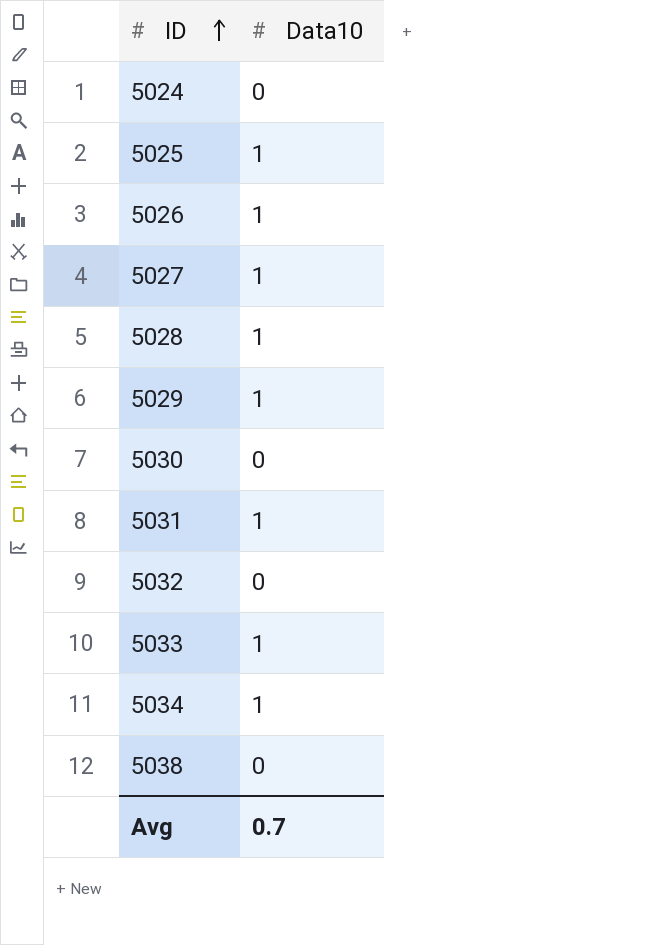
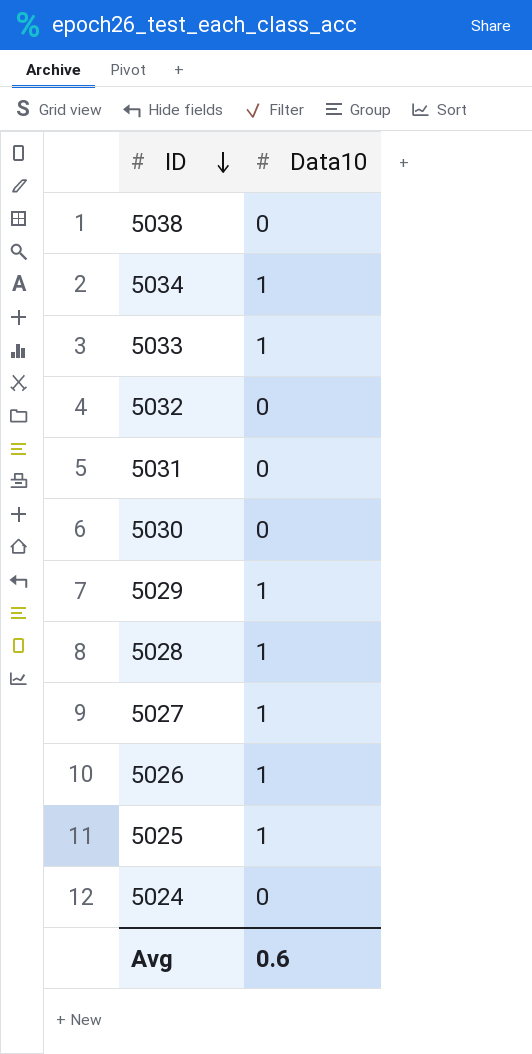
row order: ID ascending -> ID descending
5031 | Data10: 1 -> 0
Avg | Data10: 0.7 -> 0.6

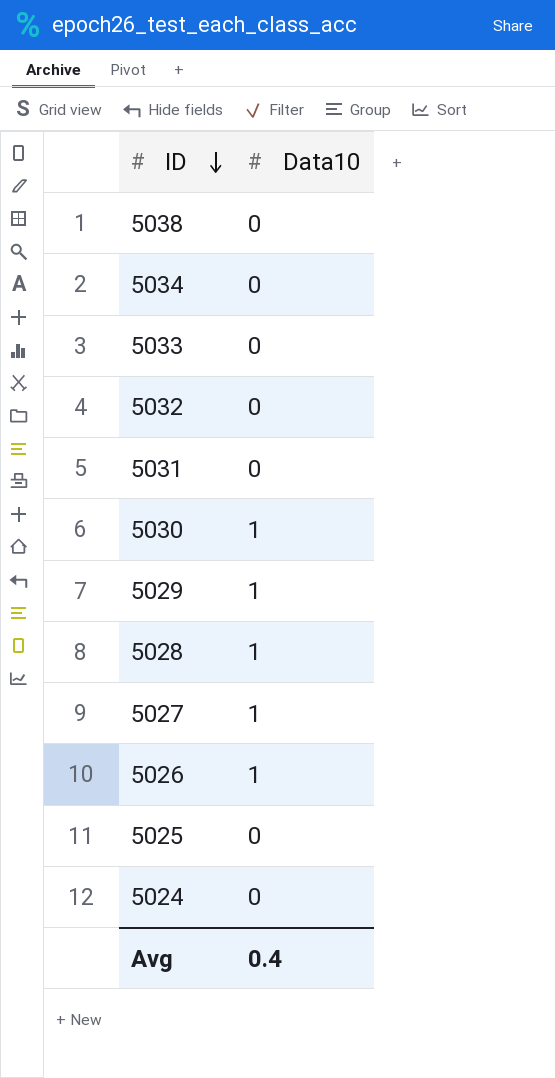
5034 | Data10: 1 -> 0
5033 | Data10: 1 -> 0
5030 | Data10: 0 -> 1
5025 | Data10: 1 -> 0
Avg | Data10: 0.6 -> 0.4

